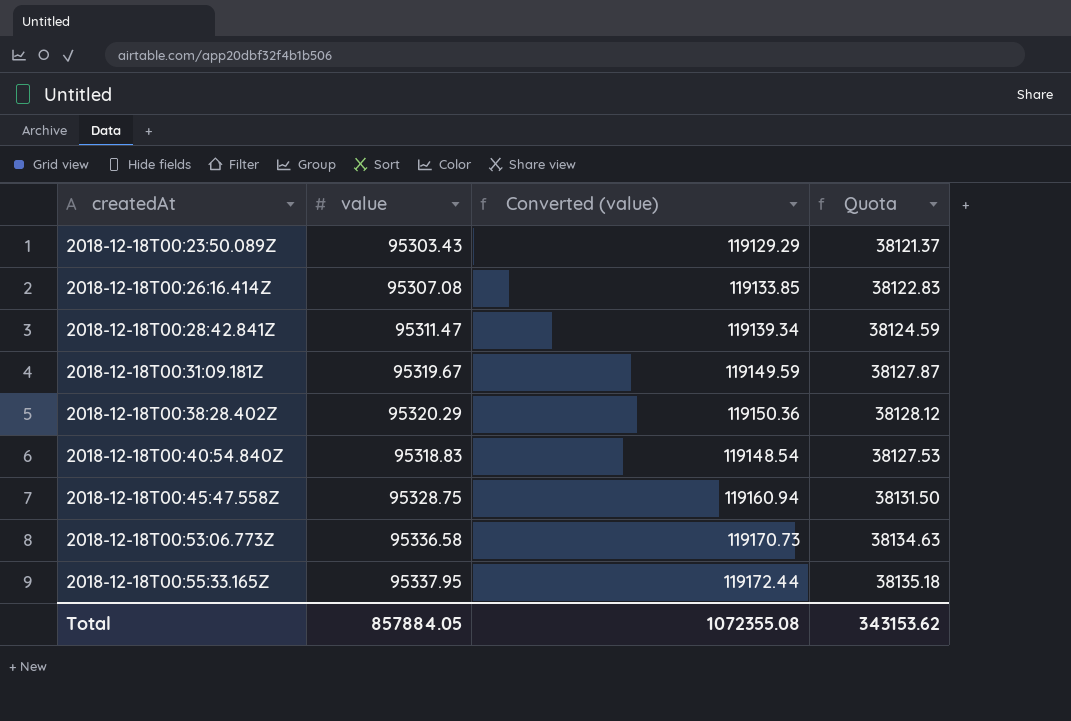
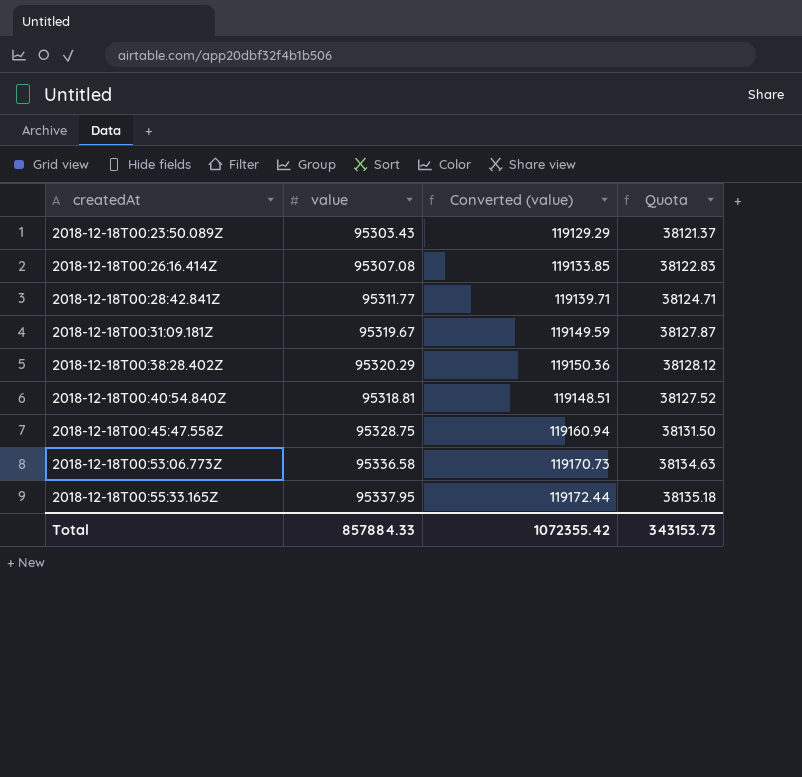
2018-12-18T00:28:42.841Z | value: 95311.47 -> 95311.77
2018-12-18T00:28:42.841Z | Converted (value): 119139.34 -> 119139.71
2018-12-18T00:28:42.841Z | Quota: 38124.59 -> 38124.71
2018-12-18T00:40:54.840Z | value: 95318.83 -> 95318.81
2018-12-18T00:40:54.840Z | Converted (value): 119148.54 -> 119148.51
2018-12-18T00:40:54.840Z | Quota: 38127.53 -> 38127.52
Total | value: 857884.05 -> 857884.33
Total | Converted (value): 1072355.08 -> 1072355.42
Total | Quota: 343153.62 -> 343153.73

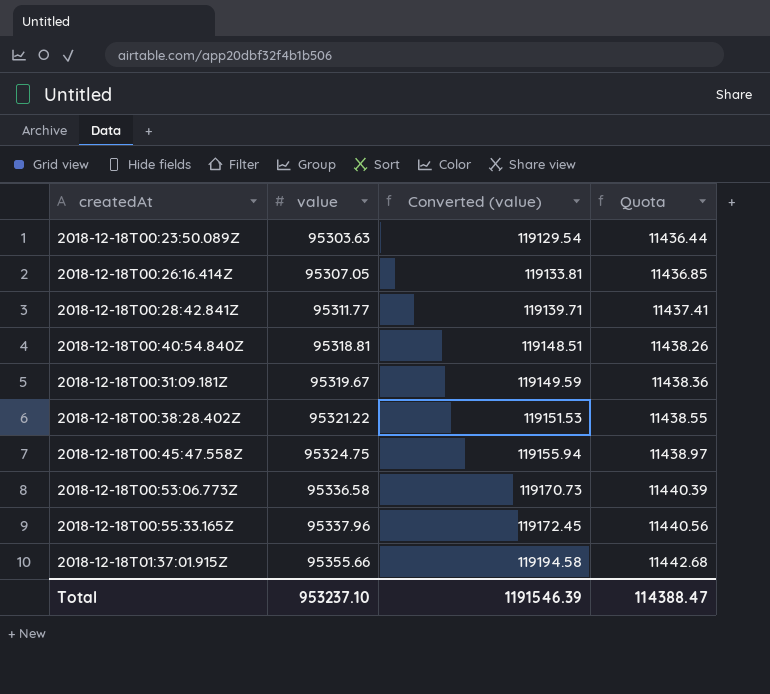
row order: createdAt ascending -> value ascending
column Quota | formula: [value] * 0.4 -> [value] * 0.12
2018-12-18T00:23:50.089Z | value: 95303.43 -> 95303.63
2018-12-18T00:23:50.089Z | Converted (value): 119129.29 -> 119129.54
2018-12-18T00:26:16.414Z | value: 95307.08 -> 95307.05
2018-12-18T00:26:16.414Z | Converted (value): 119133.85 -> 119133.81
2018-12-18T00:38:28.402Z | value: 95320.29 -> 95321.22
2018-12-18T00:38:28.402Z | Converted (value): 119150.36 -> 119151.53
2018-12-18T00:45:47.558Z | value: 95328.75 -> 95324.75
2018-12-18T00:45:47.558Z | Converted (value): 119160.94 -> 119155.94
2018-12-18T00:55:33.165Z | value: 95337.95 -> 95337.96
2018-12-18T00:55:33.165Z | Converted (value): 119172.44 -> 119172.45
row 2018-12-18T01:37:01.915Z: none -> 95355.66 | 119194.58 | 11442.68
Total | value: 857884.33 -> 953237.10
Total | Converted (value): 1072355.42 -> 1191546.39
Total | Quota: 343153.73 -> 114388.47

